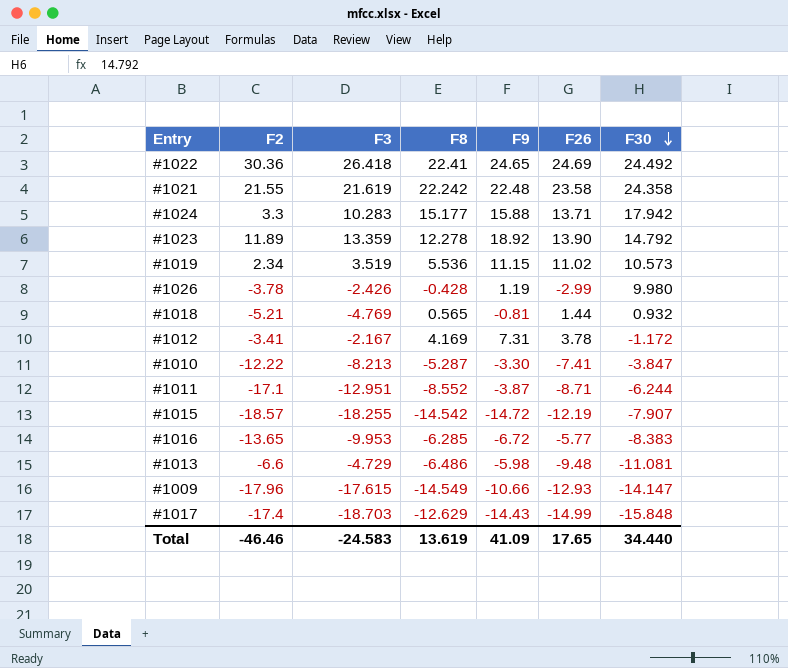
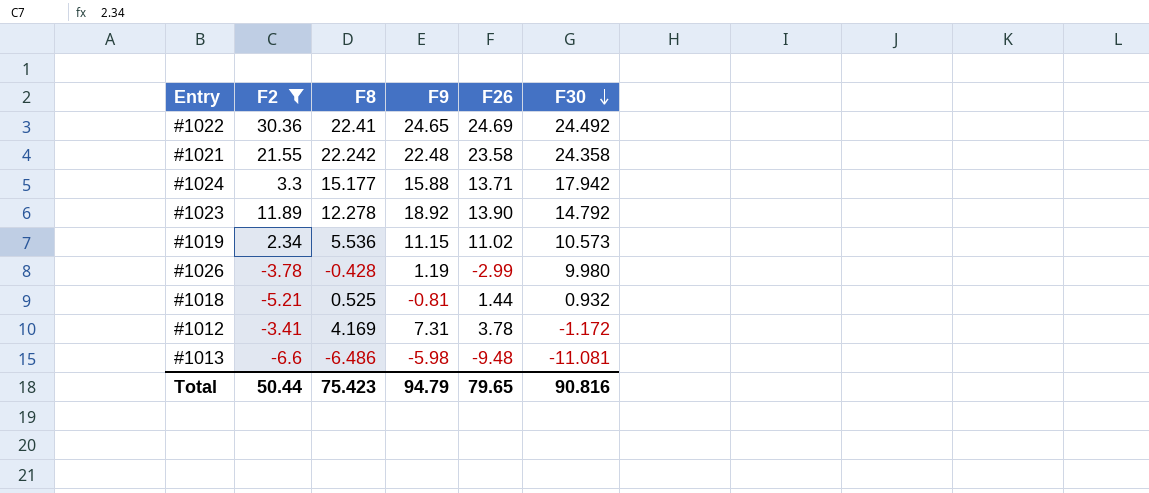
filter: none -> F2 >= -6.6
column F3 | position: 3 -> none
#1018 | F8: 0.565 -> 0.525
Total | F2: -46.46 -> 50.44
Total | F8: 13.619 -> 75.423
Total | F9: 41.09 -> 94.79
Total | F26: 17.65 -> 79.65
Total | F30: 34.440 -> 90.816

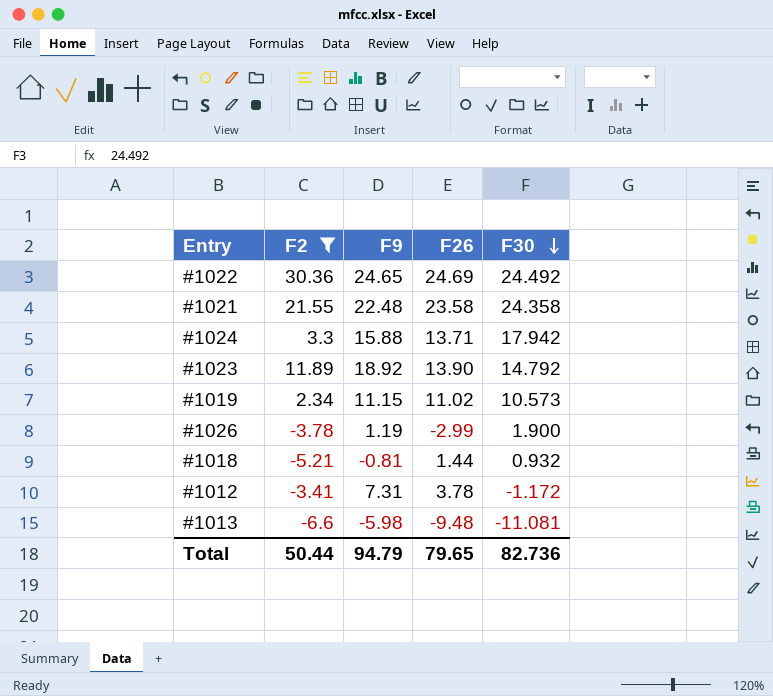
column F8 | position: 3 -> none
#1026 | F30: 9.980 -> 1.900
Total | F30: 90.816 -> 82.736

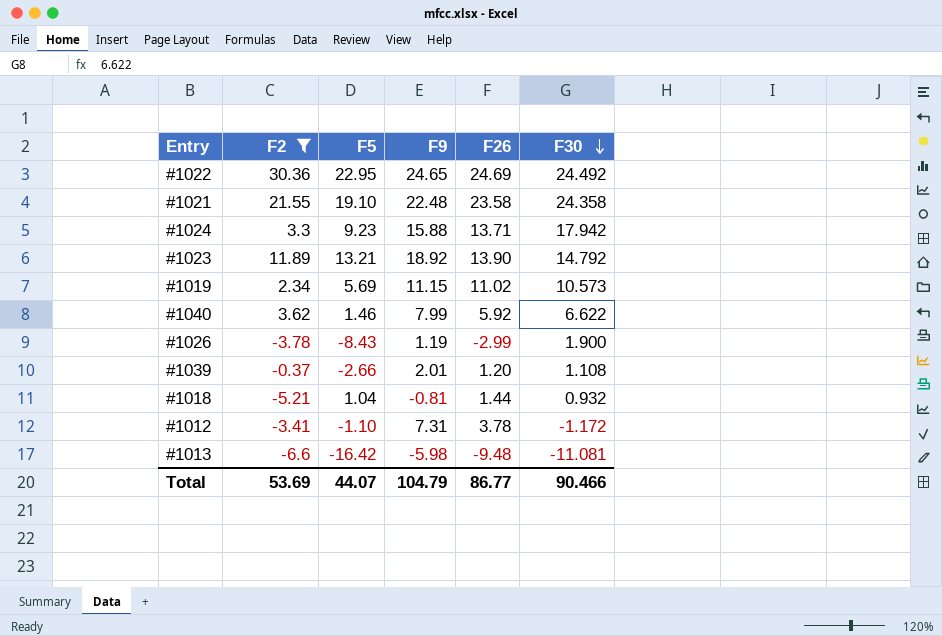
column F5 | position: none -> 3
row #1040: none -> 3.62 | 1.46 | 7.99 | 5.92 | 6.622
row #1039: none -> -0.37 | -2.66 | 2.01 | 1.20 | 1.108
Total | F2: 50.44 -> 53.69
Total | F9: 94.79 -> 104.79
Total | F26: 79.65 -> 86.77
Total | F30: 82.736 -> 90.466

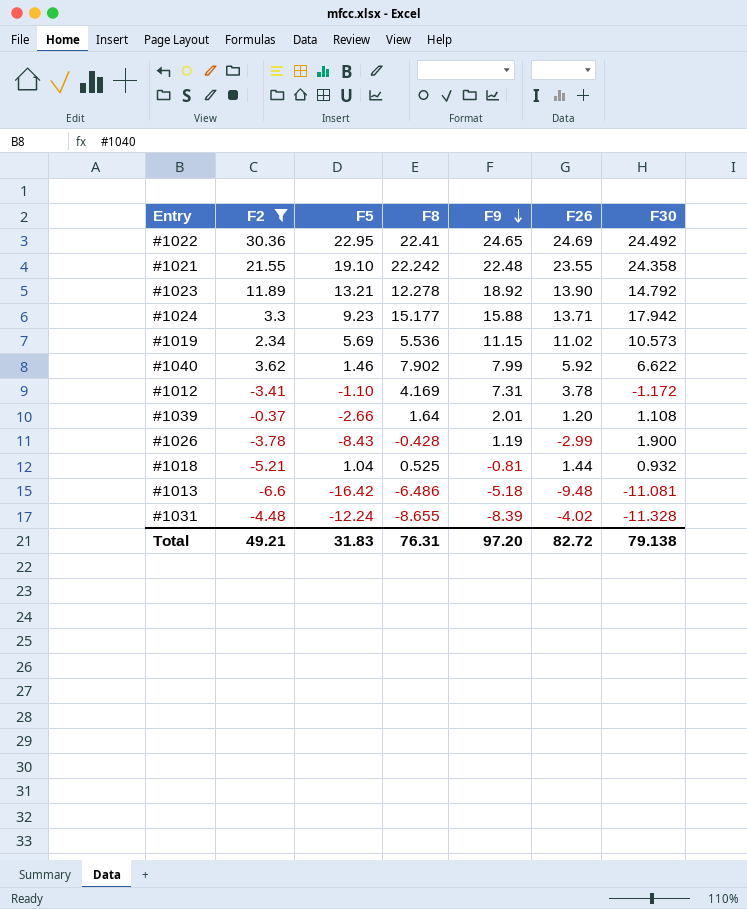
row order: F30 descending -> F9 descending
column F8 | position: none -> 4
#1021 | F26: 23.58 -> 23.55
#1013 | F9: -5.98 -> -5.18
row #1031: none -> -4.48 | -12.24 | -8.655 | -8.39 | -4.02 | -11.328
Total | F2: 53.69 -> 49.21
Total | F5: 44.07 -> 31.83
Total | F9: 104.79 -> 97.20
Total | F26: 86.77 -> 82.72
Total | F30: 90.466 -> 79.138

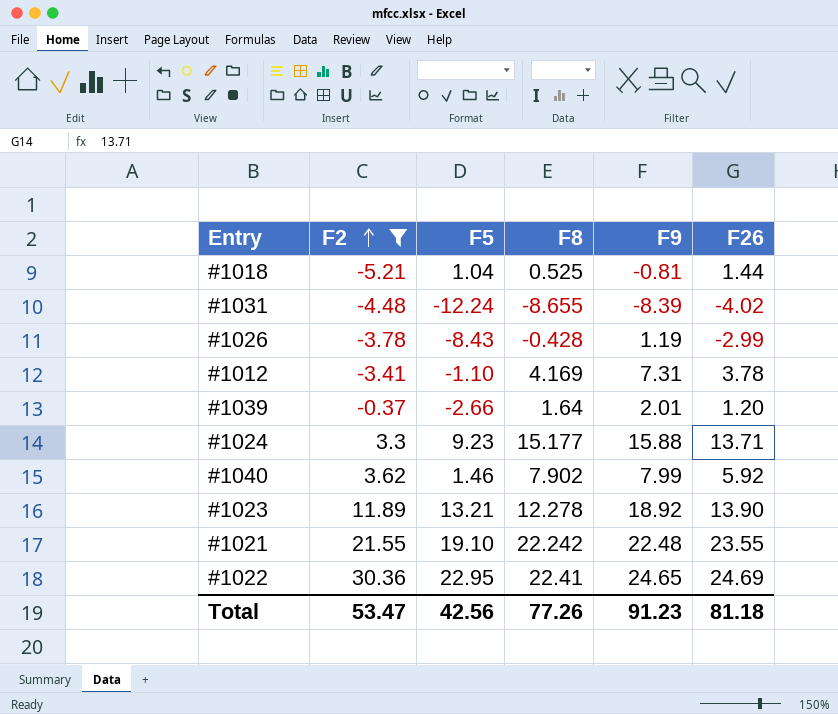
row order: F9 descending -> F2 ascending
column F30 | position: 7 -> none
row #1019: 2.34 | 5.69 | 5.536 | 11.15 | 11.02 | 10.573 -> none
row #1013: -6.6 | -16.42 | -6.486 | -5.18 | -9.48 | -11.081 -> none
Total | F2: 49.21 -> 53.47
Total | F5: 31.83 -> 42.56
Total | F8: 76.31 -> 77.26
Total | F9: 97.20 -> 91.23
Total | F26: 82.72 -> 81.18

